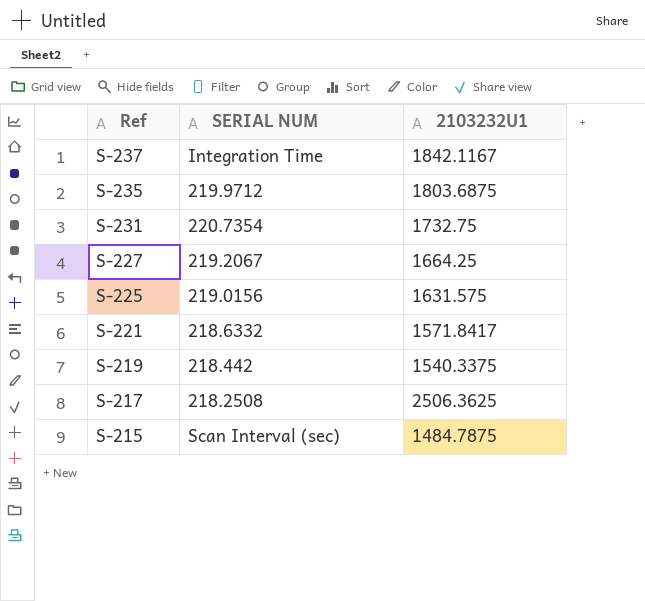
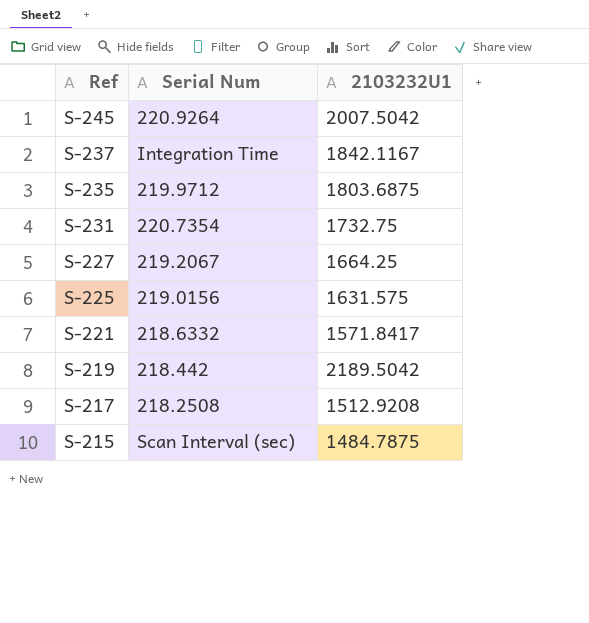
column name: SERIAL NUM -> Serial Num
row S-245: none -> 220.9264 | 2007.5042
S-219 | 2103232U1: 1540.3375 -> 2189.5042
S-217 | 2103232U1: 2506.3625 -> 1512.9208

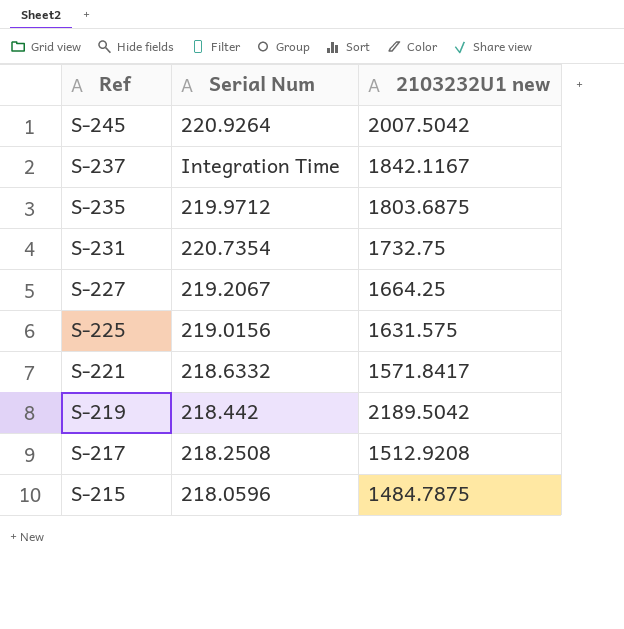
column name: 2103232U1 -> 2103232U1 new
S-215 | Serial Num: Scan Interval (sec) -> 218.0596

